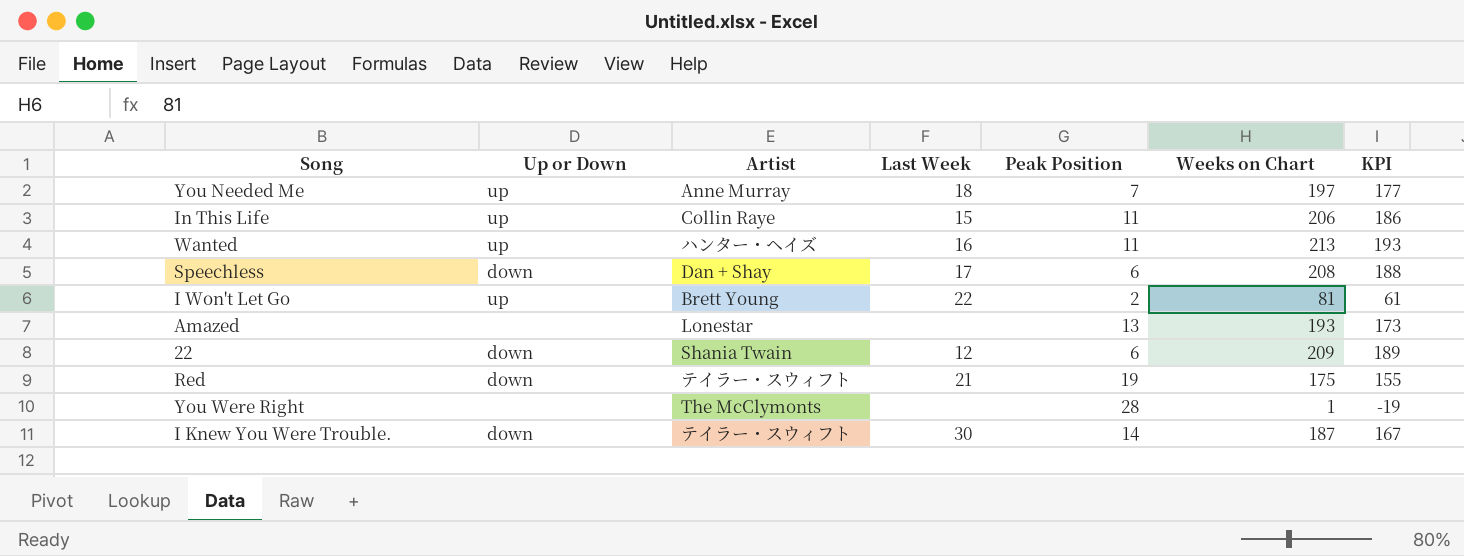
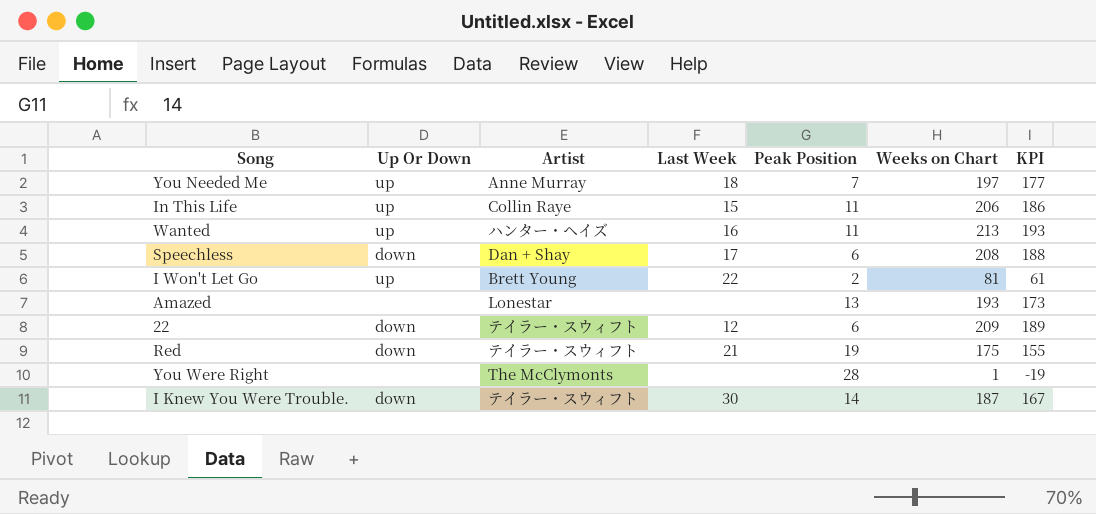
column name: Up or Down -> Up Or Down
22 | Artist: Shania Twain -> テイラー・スウィフト

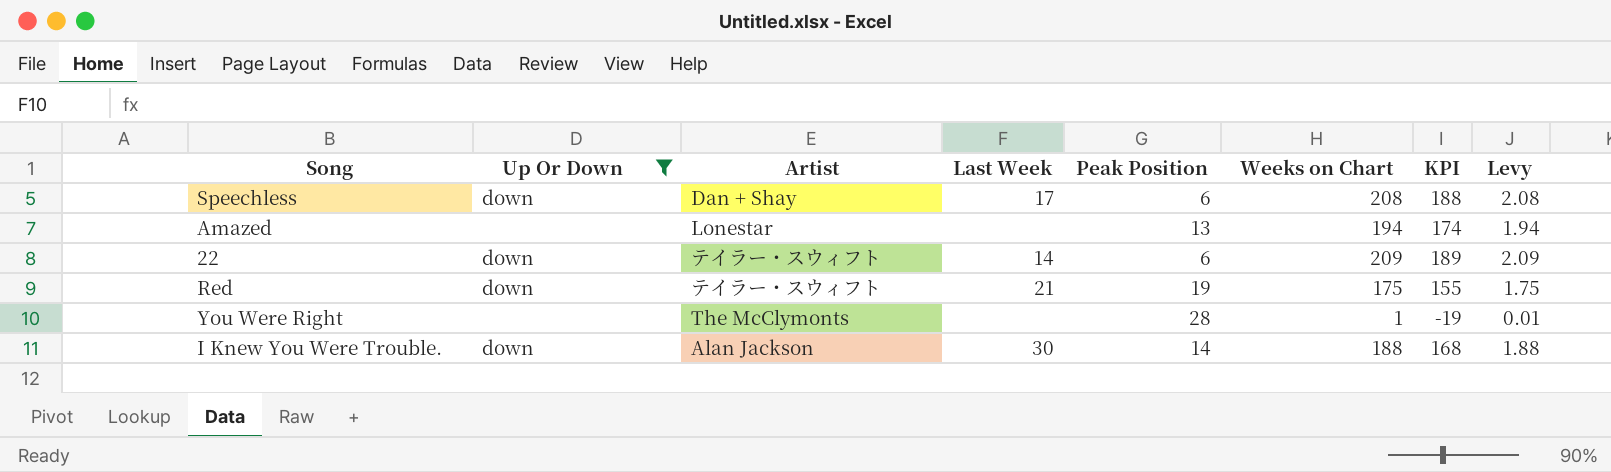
filter: none -> Up Or Down != up
column Levy | formula: none -> [Weeks on Chart] * 0.01
Amazed | Weeks on Chart: 193 -> 194
Amazed | KPI: 173 -> 174
22 | Last Week: 12 -> 14
I Knew You Were Trouble. | Artist: テイラー・スウィフト -> Alan Jackson
I Knew You Were Trouble. | Weeks on Chart: 187 -> 188
I Knew You Were Trouble. | KPI: 167 -> 168

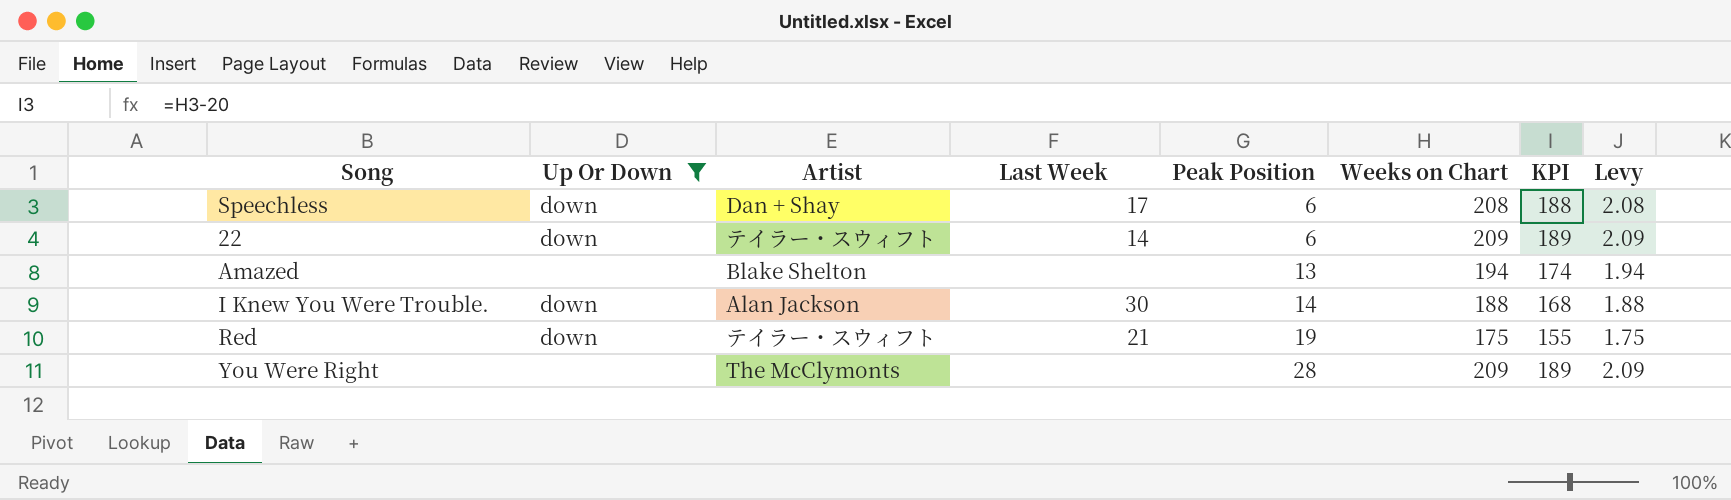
row order: none -> Peak Position ascending
Amazed | Artist: Lonestar -> Blake Shelton
You Were Right | Weeks on Chart: 1 -> 209
You Were Right | KPI: -19 -> 189
You Were Right | Levy: 0.01 -> 2.09

